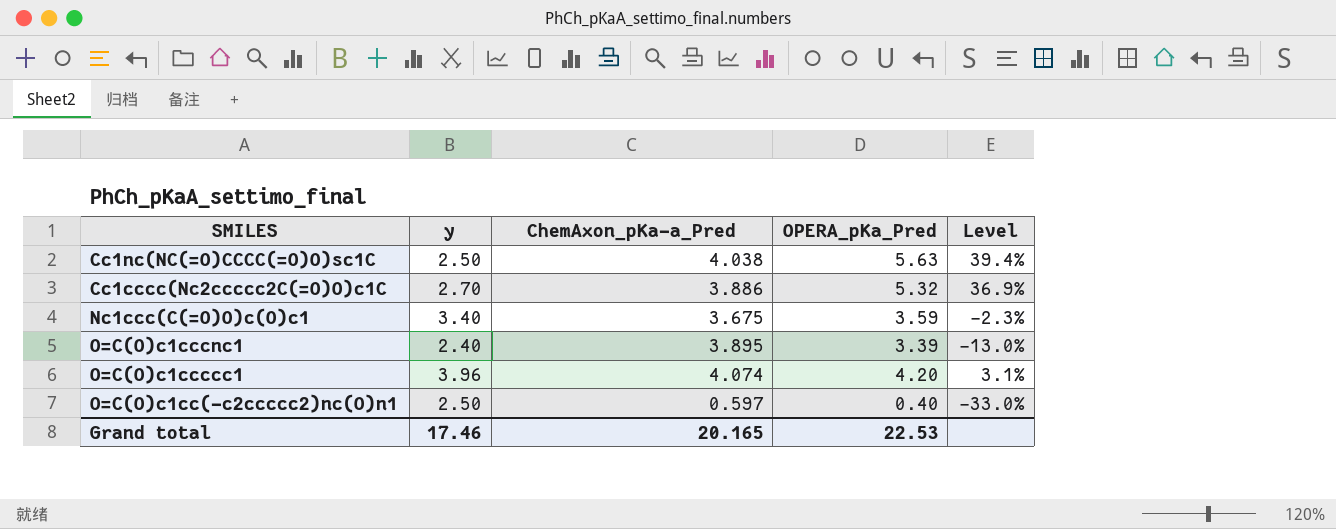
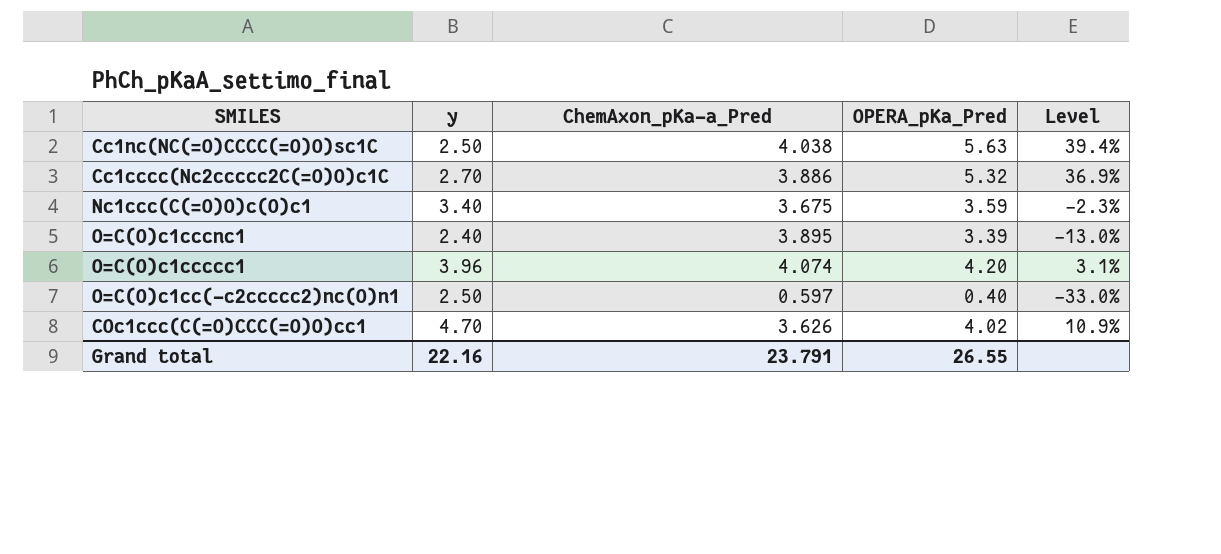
row COc1ccc(C(=O)CCC(=O)O)cc1: none -> 4.70 | 3.626 | 4.02 | 10.9%
Grand total | y: 17.46 -> 22.16
Grand total | ChemAxon_pKa-a_Pred: 20.165 -> 23.791
Grand total | OPERA_pKa_Pred: 22.53 -> 26.55

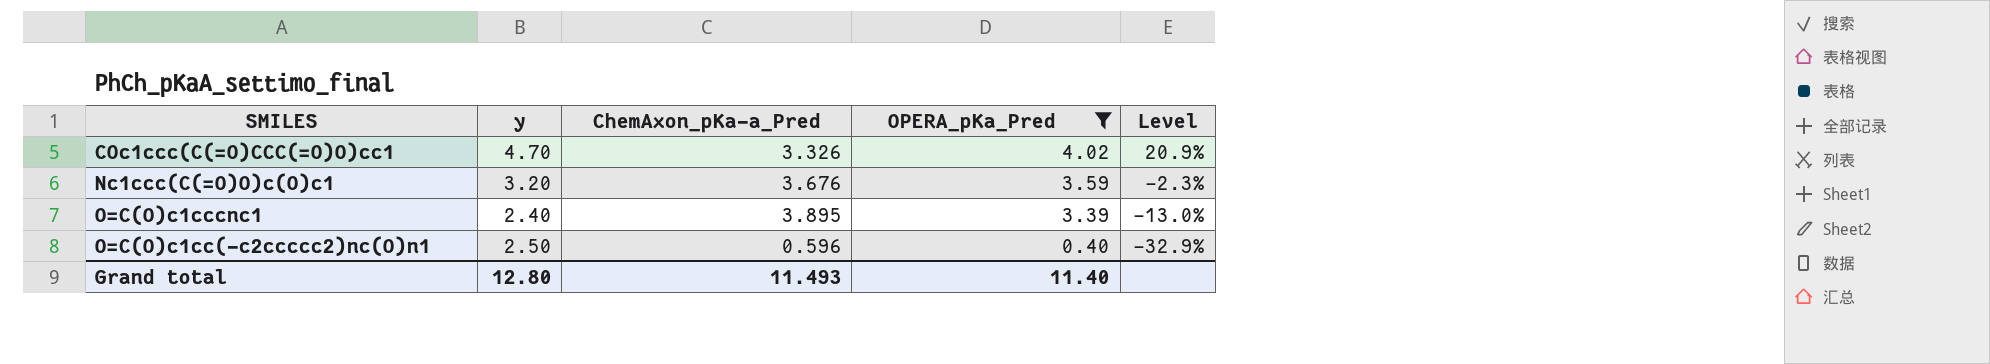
filter: none -> OPERA_pKa_Pred <= 4.02
row order: none -> OPERA_pKa_Pred descending
COc1ccc(C(=O)CCC(=O)O)cc1 | ChemAxon_pKa-a_Pred: 3.626 -> 3.326
COc1ccc(C(=O)CCC(=O)O)cc1 | Level: 10.9% -> 20.9%
Nc1ccc(C(=O)O)c(O)c1 | y: 3.40 -> 3.20
Nc1ccc(C(=O)O)c(O)c1 | ChemAxon_pKa-a_Pred: 3.675 -> 3.676
O=C(O)c1cc(-c2ccccc2)nc(O)n1 | ChemAxon_pKa-a_Pred: 0.597 -> 0.596
O=C(O)c1cc(-c2ccccc2)nc(O)n1 | Level: -33.0% -> -32.9%
Grand total | y: 22.16 -> 12.80
Grand total | ChemAxon_pKa-a_Pred: 23.791 -> 11.493
Grand total | OPERA_pKa_Pred: 26.55 -> 11.40

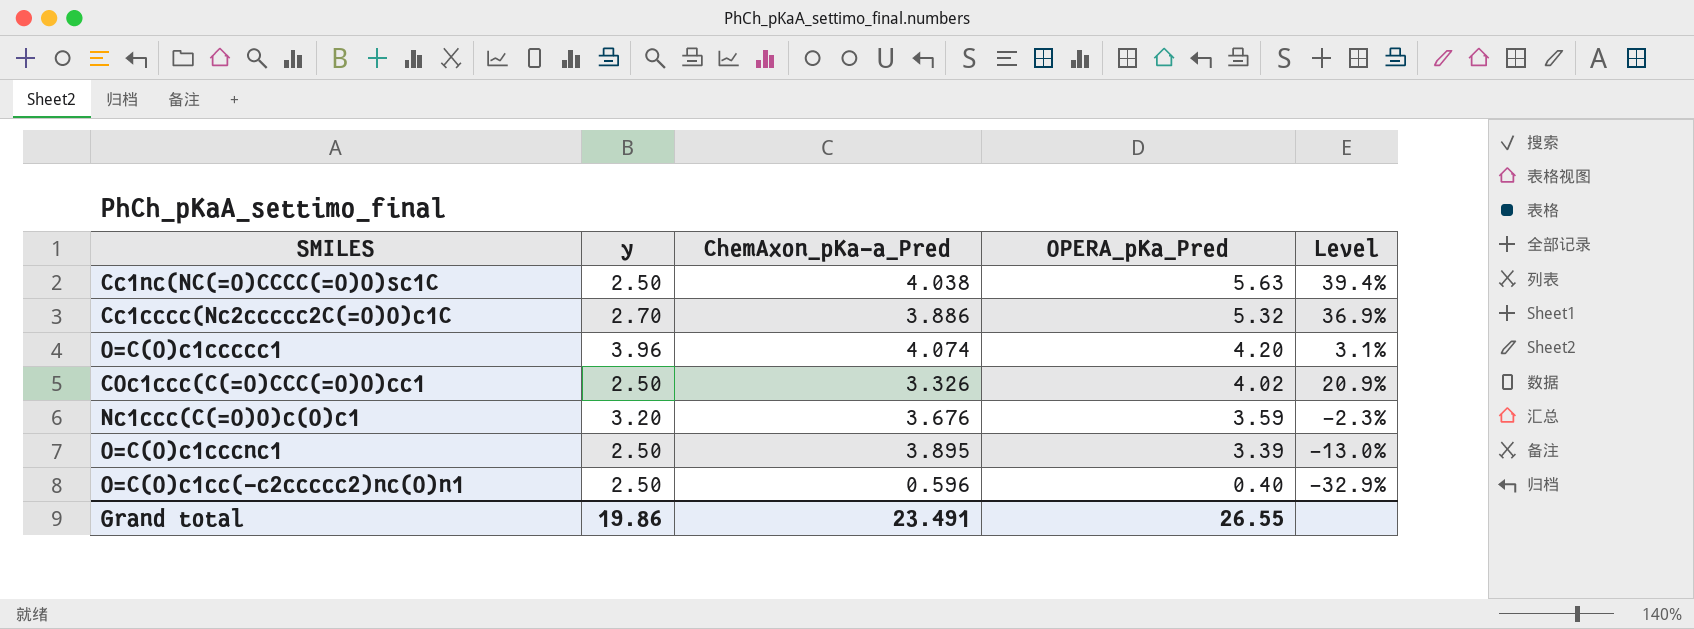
filter: OPERA_pKa_Pred <= 4.02 -> none
COc1ccc(C(=O)CCC(=O)O)cc1 | y: 4.70 -> 2.50
O=C(O)c1cccnc1 | y: 2.40 -> 2.50
Grand total | y: 12.80 -> 19.86
Grand total | ChemAxon_pKa-a_Pred: 11.493 -> 23.491
Grand total | OPERA_pKa_Pred: 11.40 -> 26.55

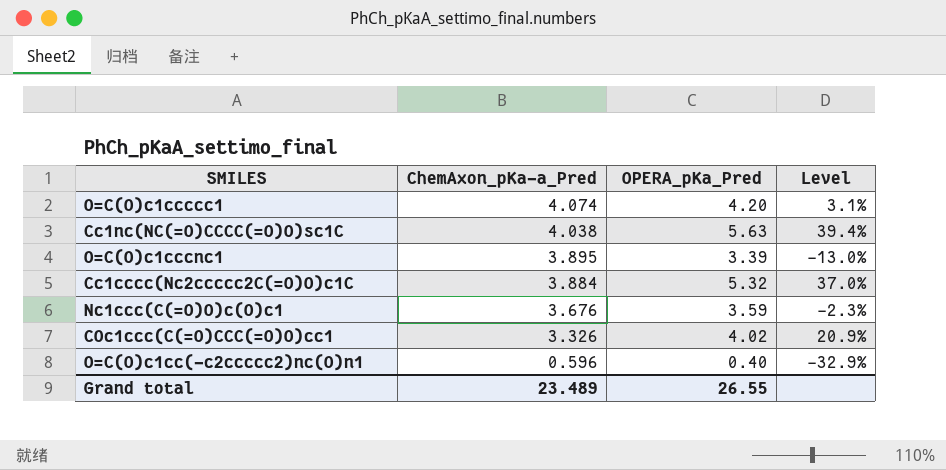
row order: OPERA_pKa_Pred descending -> ChemAxon_pKa-a_Pred descending
column y | position: 2 -> none
Cc1cccc(Nc2ccccc2C(=O)O)c1C | ChemAxon_pKa-a_Pred: 3.886 -> 3.884
Cc1cccc(Nc2ccccc2C(=O)O)c1C | Level: 36.9% -> 37.0%
Grand total | ChemAxon_pKa-a_Pred: 23.491 -> 23.489

